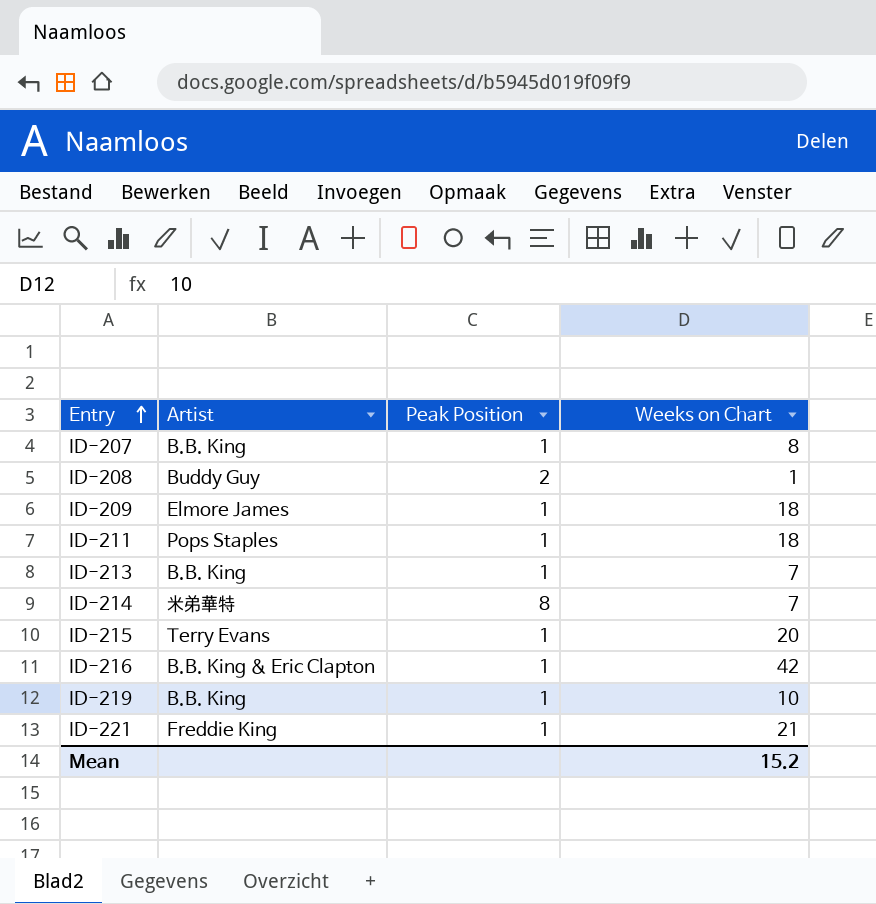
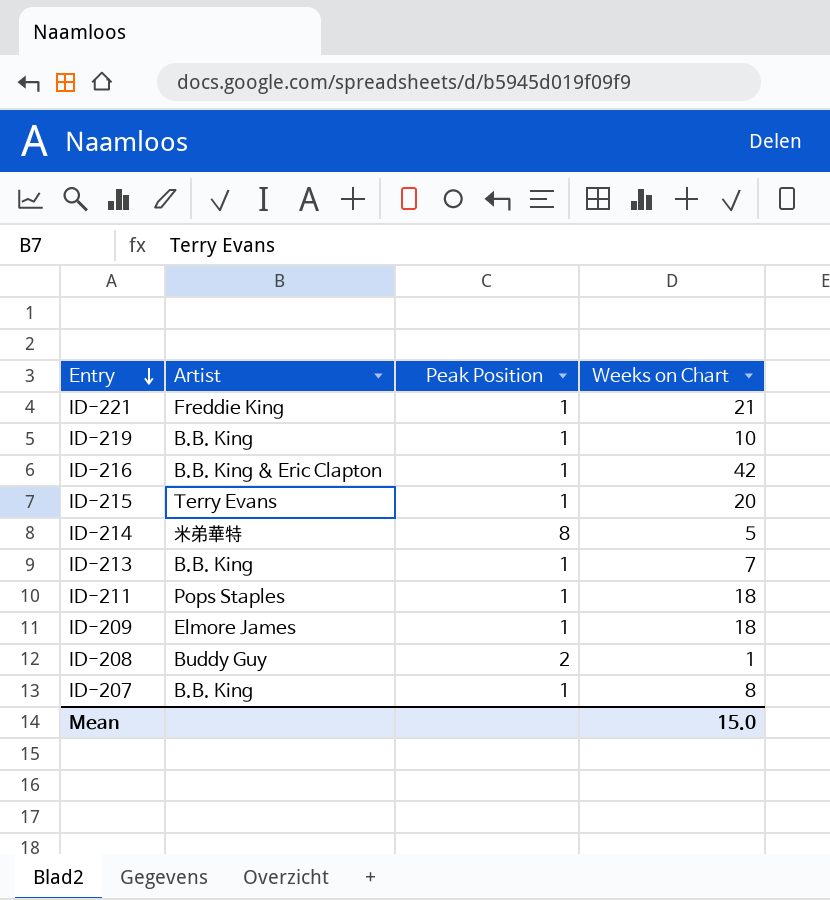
row order: Entry ascending -> Entry descending
ID-214 | Weeks on Chart: 7 -> 5
Mean | Weeks on Chart: 15.2 -> 15.0

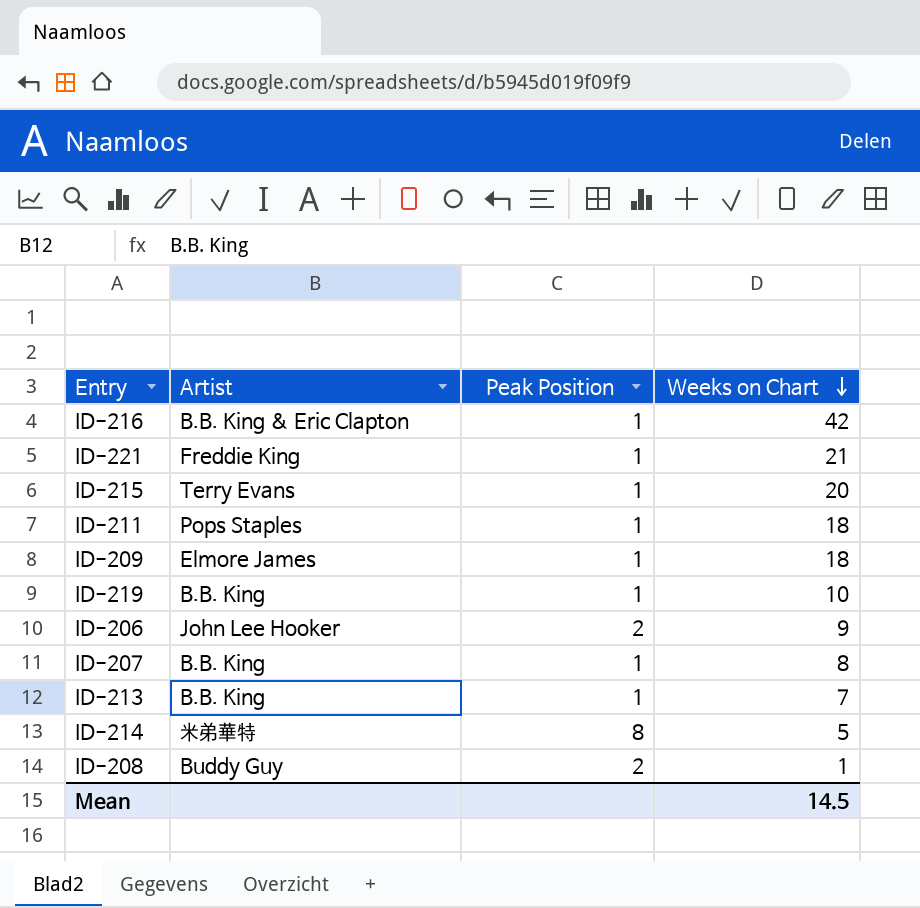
row order: Entry descending -> Weeks on Chart descending
row ID-206: none -> John Lee Hooker | 2 | 9
Mean | Weeks on Chart: 15.0 -> 14.5

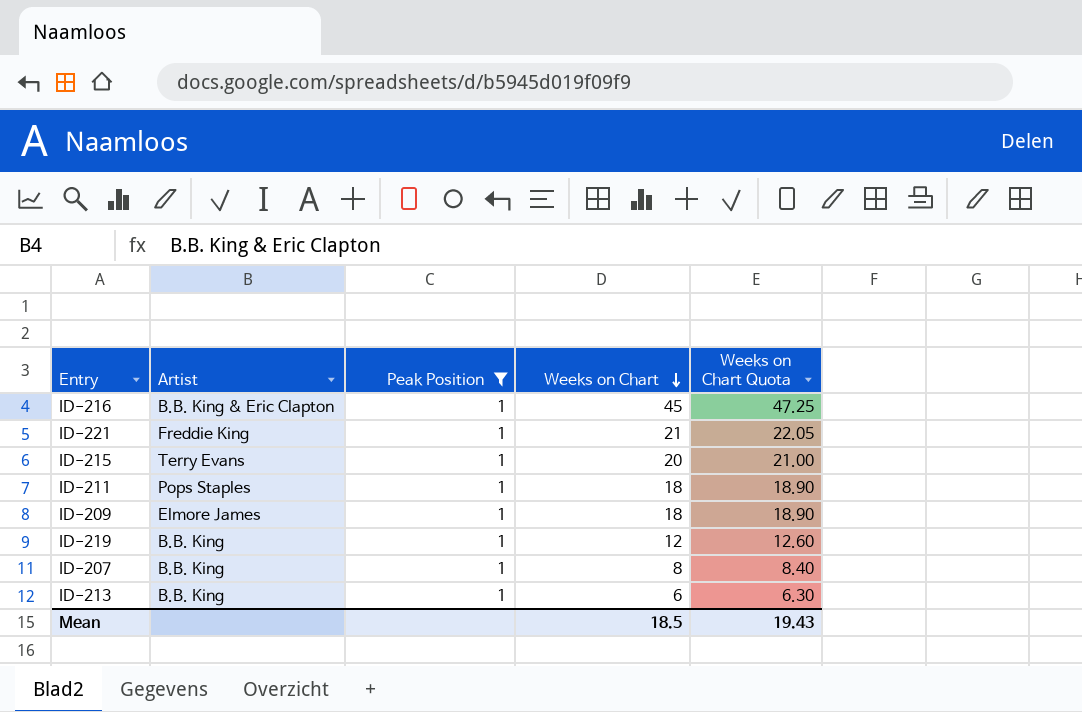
filter: none -> Peak Position = 1
column Weeks on Chart Quota | formula: none -> [Weeks on Chart] * 1.05
ID-216 | Weeks on Chart: 42 -> 45
ID-219 | Weeks on Chart: 10 -> 12
ID-213 | Weeks on Chart: 7 -> 6
Mean | Weeks on Chart: 14.5 -> 18.5

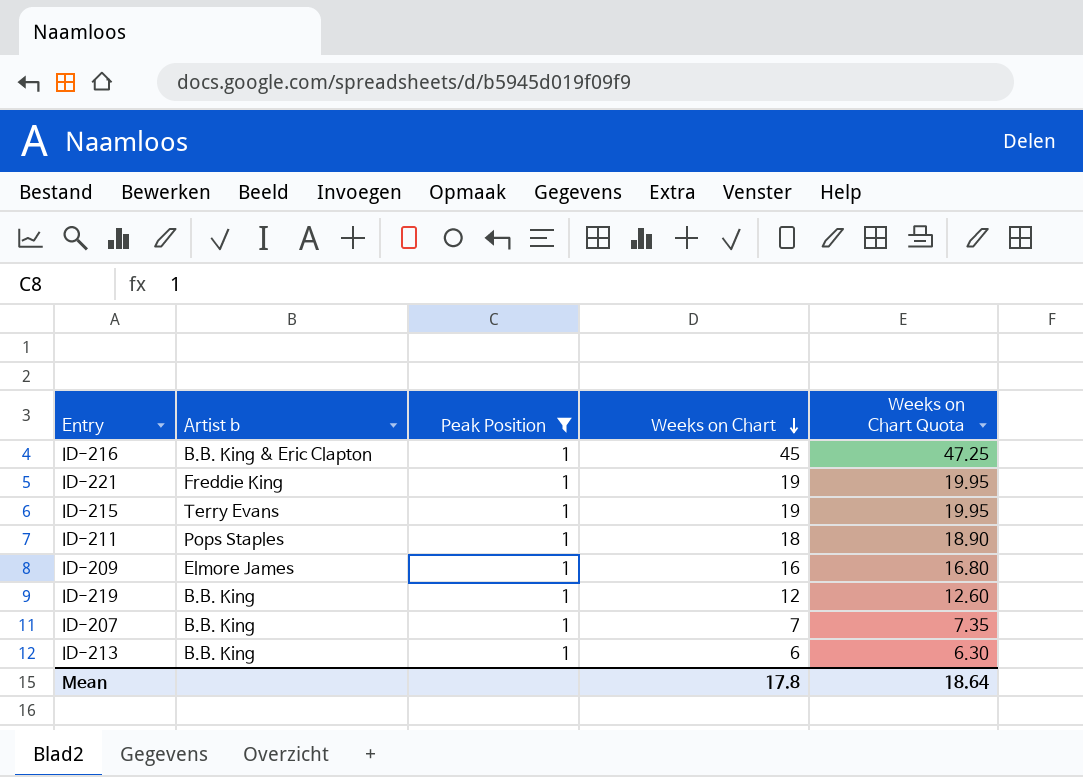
column name: Artist -> Artist b
ID-221 | Weeks on Chart: 21 -> 19
ID-221 | Weeks on Chart Quota: 22.05 -> 19.95
ID-215 | Weeks on Chart: 20 -> 19
ID-215 | Weeks on Chart Quota: 21.00 -> 19.95
ID-209 | Weeks on Chart: 18 -> 16
ID-209 | Weeks on Chart Quota: 18.90 -> 16.80
ID-207 | Weeks on Chart: 8 -> 7
ID-207 | Weeks on Chart Quota: 8.40 -> 7.35
Mean | Weeks on Chart: 18.5 -> 17.8
Mean | Weeks on Chart Quota: 19.43 -> 18.64

